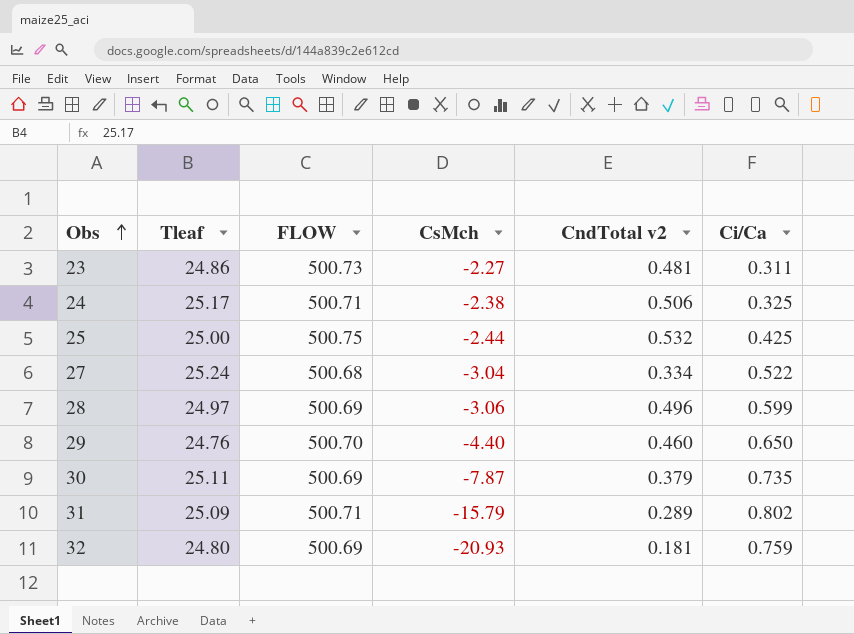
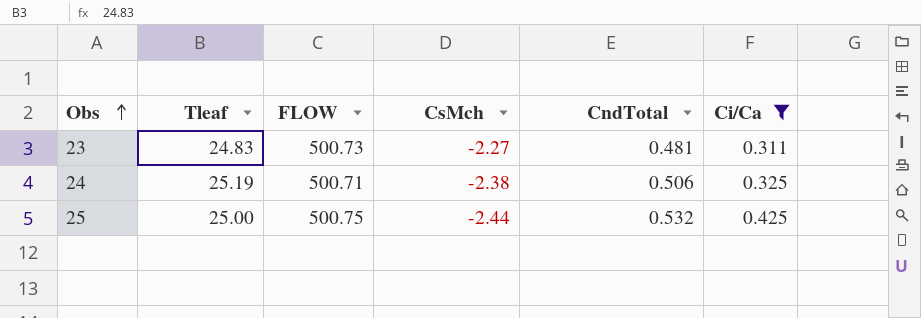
filter: none -> Ci/Ca <= 0.425
column name: CndTotal v2 -> CndTotal
23 | Tleaf: 24.86 -> 24.83
24 | Tleaf: 25.17 -> 25.19

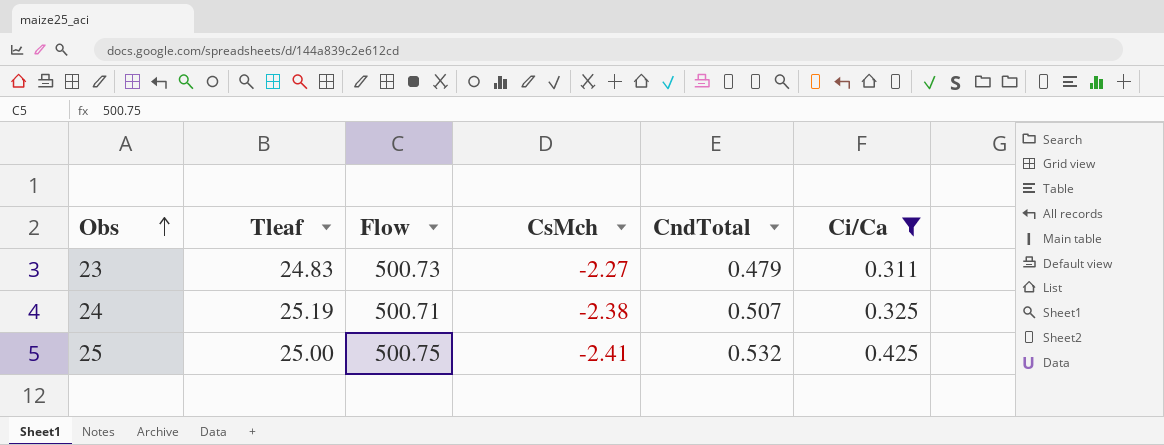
column name: FLOW -> Flow
23 | CndTotal: 0.481 -> 0.479
24 | CndTotal: 0.506 -> 0.507
25 | CsMch: -2.44 -> -2.41

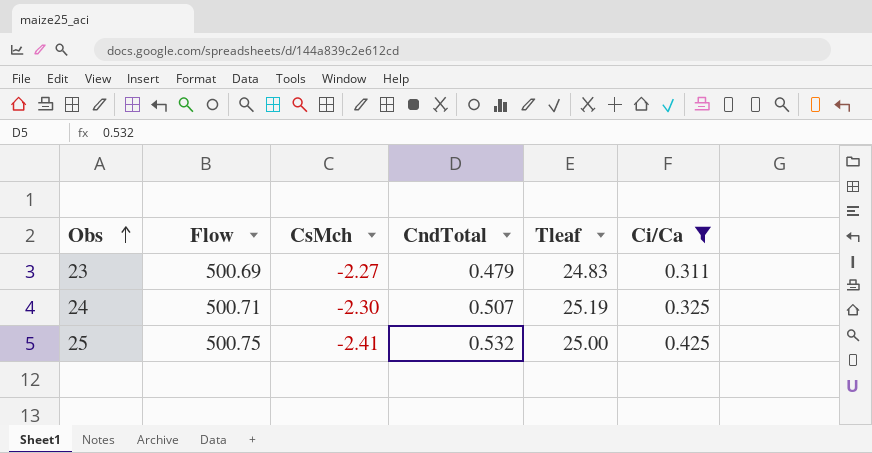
column Tleaf | position: 2 -> 5
23 | Flow: 500.73 -> 500.69
24 | CsMch: -2.38 -> -2.30

